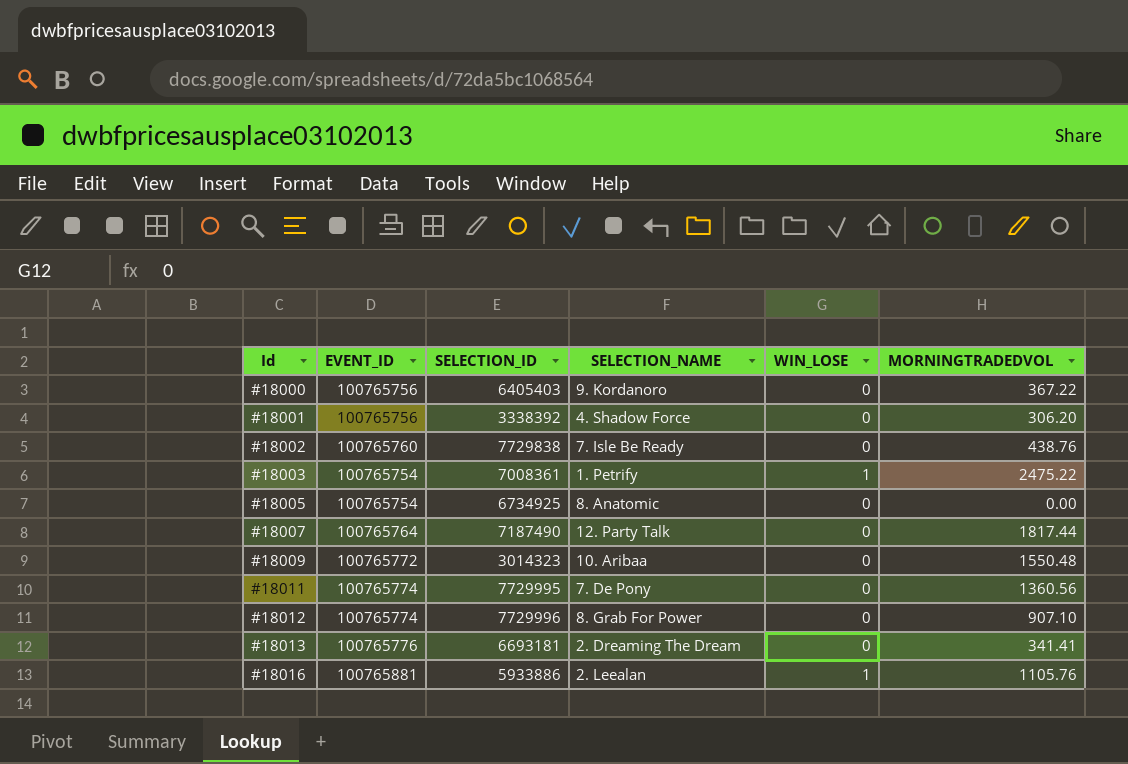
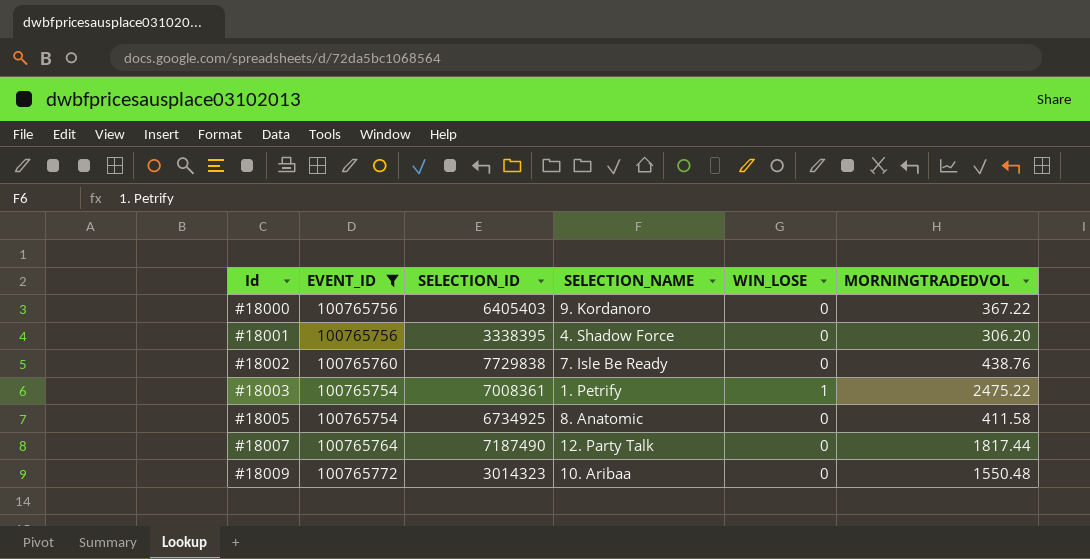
filter: none -> EVENT_ID <= 100765772
#18001 | SELECTION_ID: 3338392 -> 3338395
#18005 | MORNINGTRADEDVOL: 0.00 -> 411.58

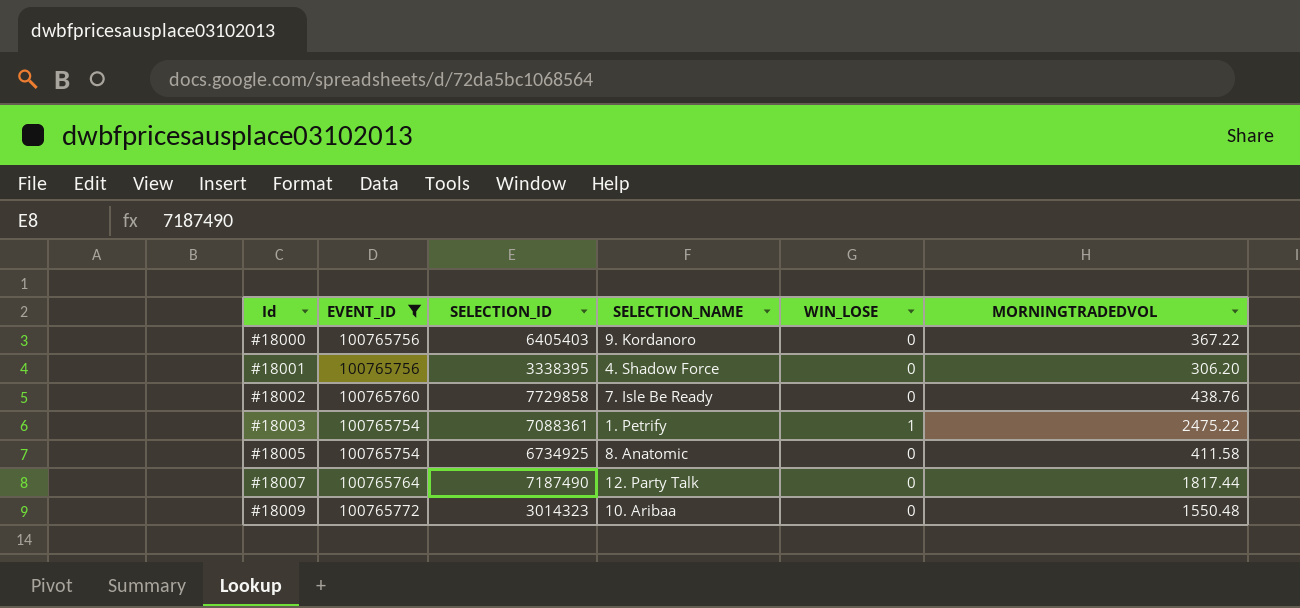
#18002 | SELECTION_ID: 7729838 -> 7729858
#18003 | SELECTION_ID: 7008361 -> 7088361

